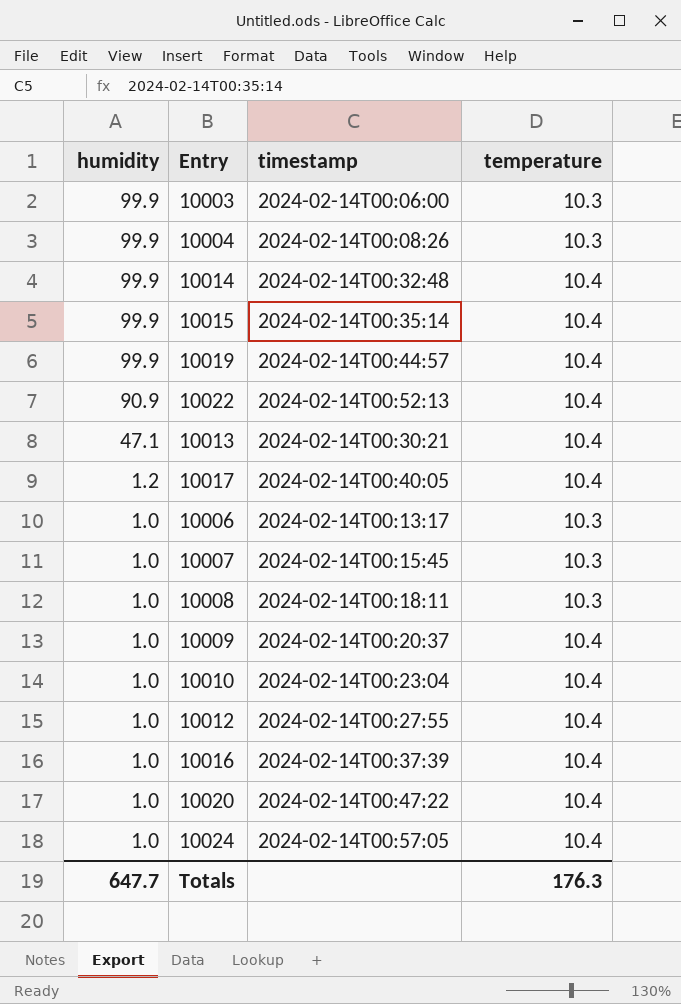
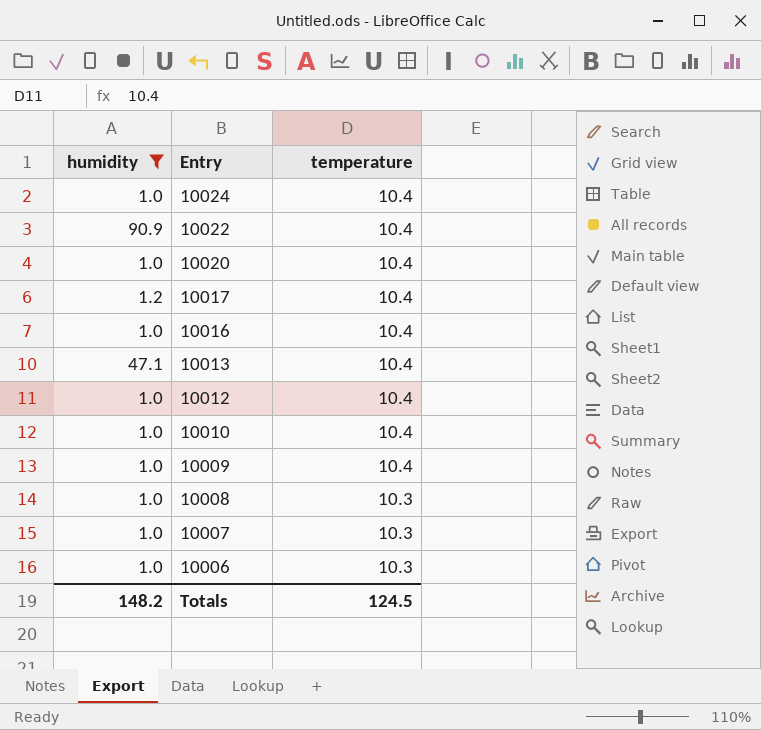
filter: none -> humidity != 99.9
row order: humidity descending -> Entry descending
column timestamp | position: 3 -> none
Totals | humidity: 647.7 -> 148.2
Totals | temperature: 176.3 -> 124.5

